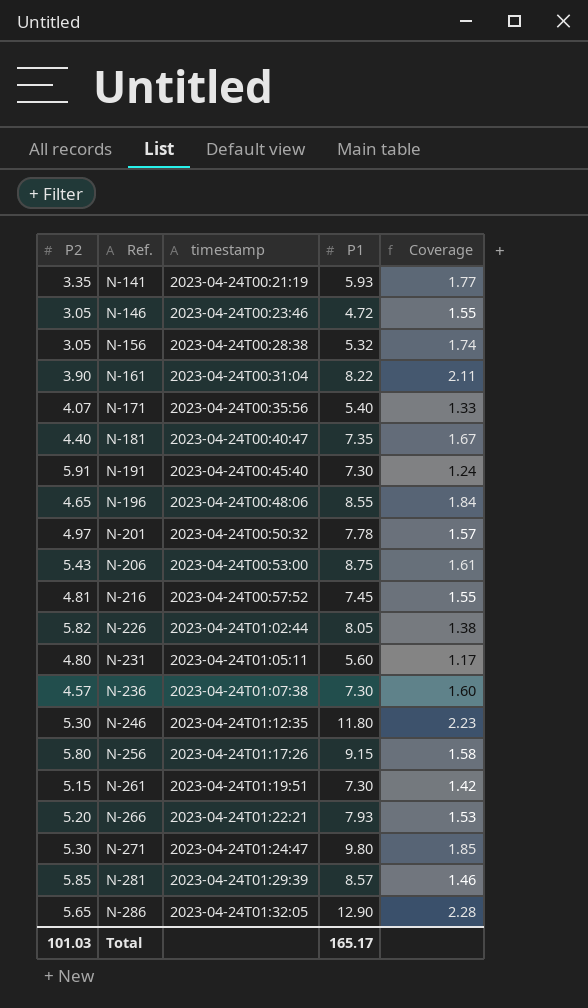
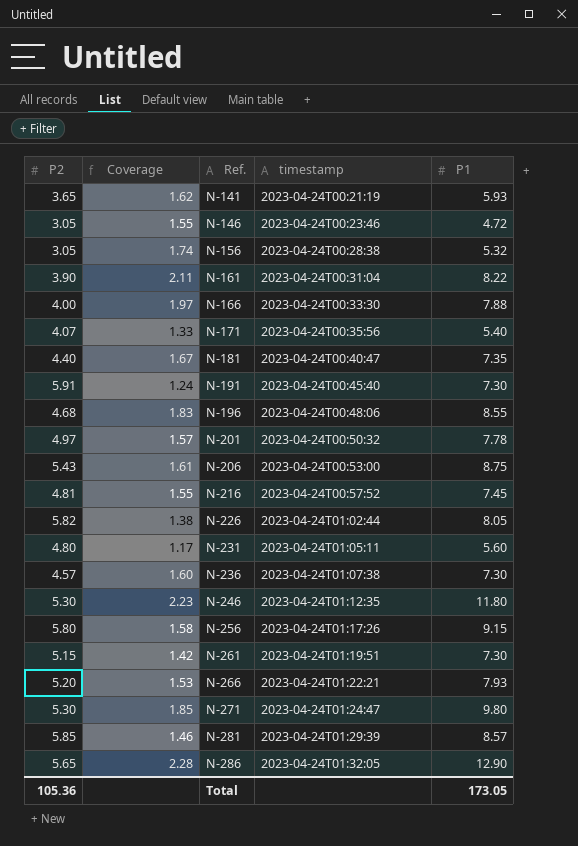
column Coverage | position: 5 -> 2
N-141 | P2: 3.35 -> 3.65
N-141 | Coverage: 1.77 -> 1.62
row N-166: none -> 4.00 | 1.97 | 2023-04-24T00:33:30 | 7.88
N-196 | P2: 4.65 -> 4.68
N-196 | Coverage: 1.84 -> 1.83
Total | P2: 101.03 -> 105.36
Total | P1: 165.17 -> 173.05

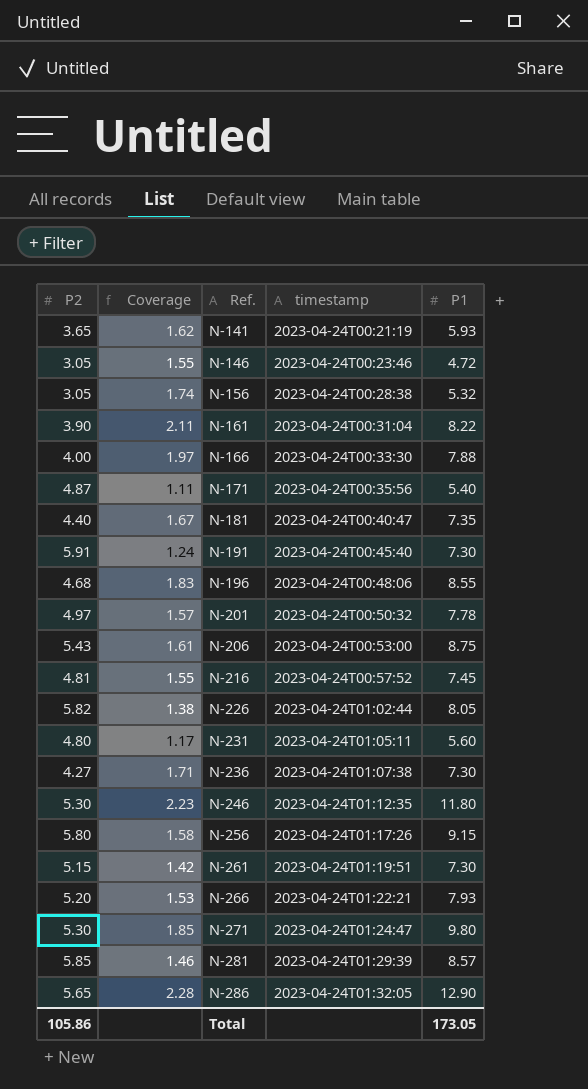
N-171 | P2: 4.07 -> 4.87
N-171 | Coverage: 1.33 -> 1.11
N-236 | P2: 4.57 -> 4.27
N-236 | Coverage: 1.60 -> 1.71
Total | P2: 105.36 -> 105.86

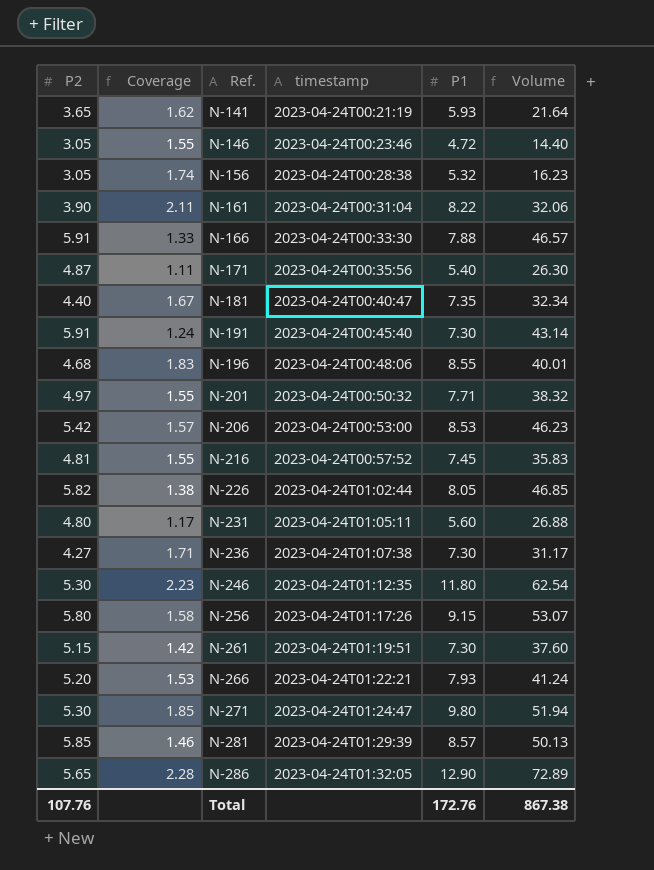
column Volume | formula: none -> [P2] * [P1]
N-166 | P2: 4.00 -> 5.91
N-166 | Coverage: 1.97 -> 1.33
N-201 | Coverage: 1.57 -> 1.55
N-201 | P1: 7.78 -> 7.71
N-206 | P2: 5.43 -> 5.42
N-206 | Coverage: 1.61 -> 1.57
N-206 | P1: 8.75 -> 8.53
Total | P2: 105.86 -> 107.76
Total | P1: 173.05 -> 172.76

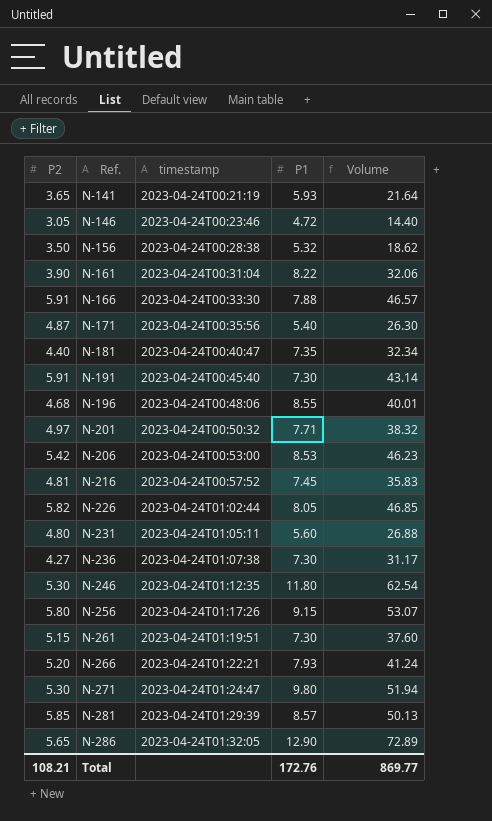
column Coverage | formula: [P1] / [P2] -> none
N-156 | P2: 3.05 -> 3.50
N-156 | Volume: 16.23 -> 18.62
Total | P2: 107.76 -> 108.21
Total | Volume: 867.38 -> 869.77

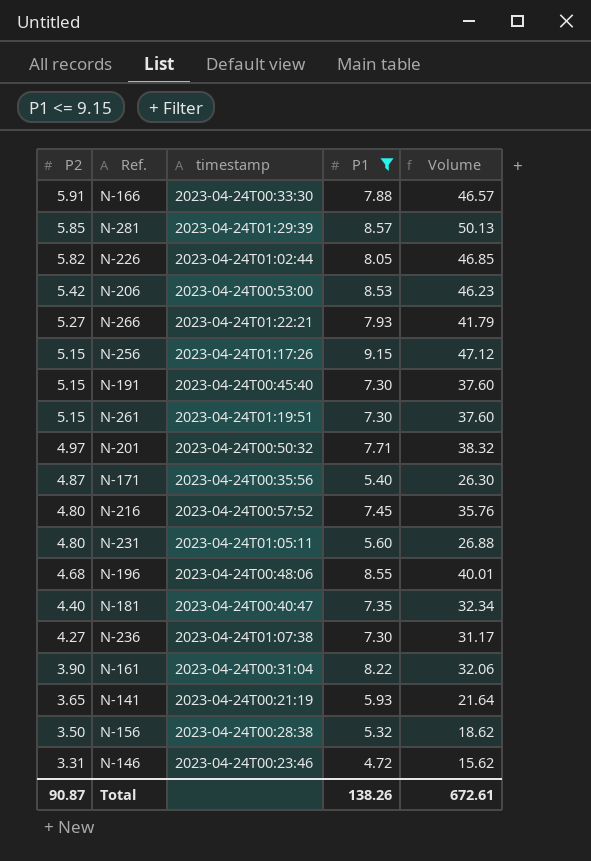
filter: none -> P1 <= 9.15
row order: Ref. ascending -> P2 descending
N-266 | P2: 5.20 -> 5.27
N-266 | Volume: 41.24 -> 41.79
N-256 | P2: 5.80 -> 5.15
N-256 | Volume: 53.07 -> 47.12
N-191 | P2: 5.91 -> 5.15
N-191 | Volume: 43.14 -> 37.60
N-216 | P2: 4.81 -> 4.80
N-216 | Volume: 35.83 -> 35.76
N-146 | P2: 3.05 -> 3.31
N-146 | Volume: 14.40 -> 15.62
Total | P2: 108.21 -> 90.87
Total | P1: 172.76 -> 138.26
Total | Volume: 869.77 -> 672.61

